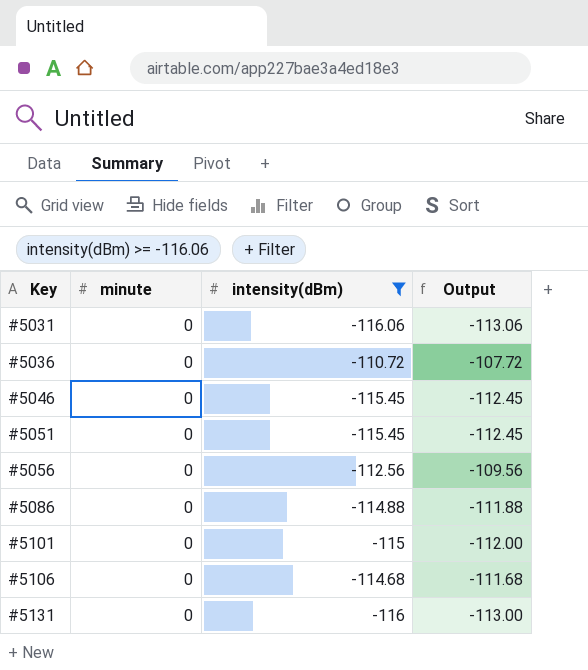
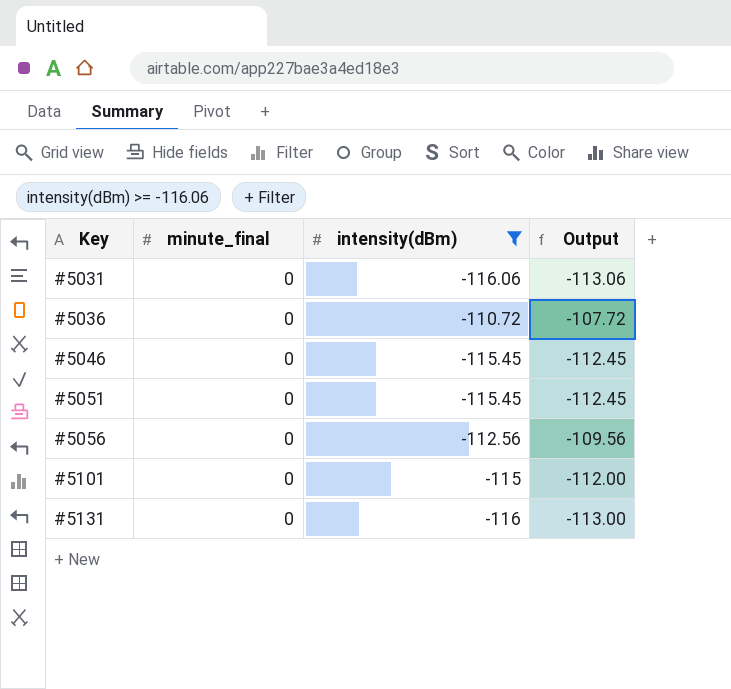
column name: minute -> minute_final
row #5086: 0 | -114.88 | -111.88 -> none
row #5106: 0 | -114.68 | -111.68 -> none

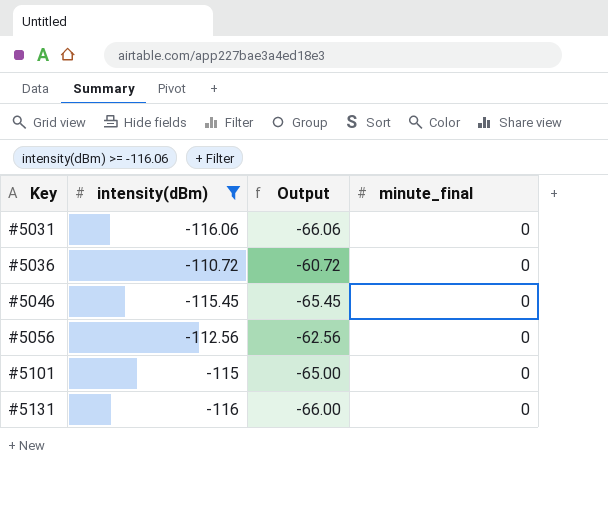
column Output | formula: [intensity(dBm)] + 3 -> [intensity(dBm)] + 50
column minute_final | position: 2 -> 4
row #5051: 0 | -115.45 | -112.45 -> none

